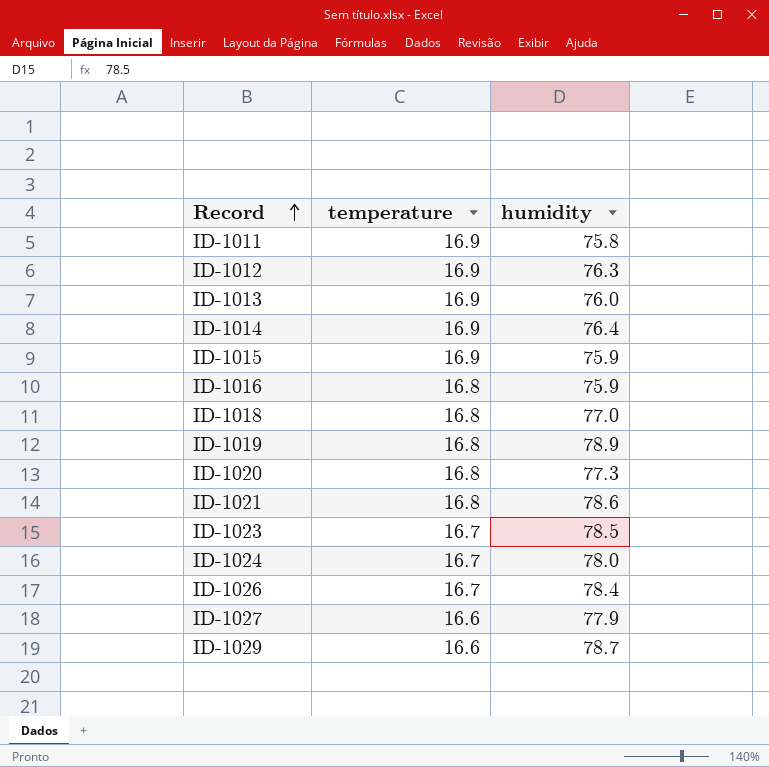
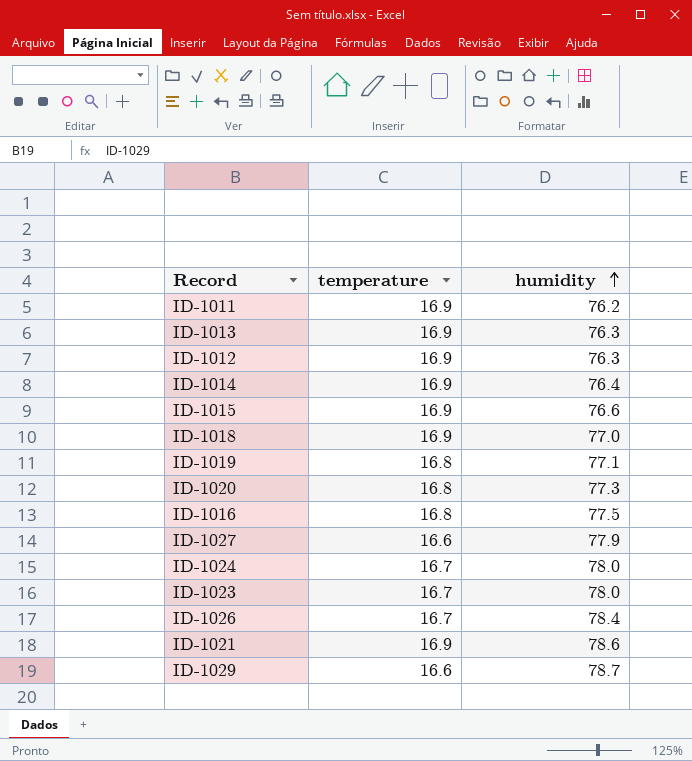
row order: Record ascending -> humidity ascending
ID-1011 | humidity: 75.8 -> 76.2
ID-1013 | humidity: 76.0 -> 76.3
ID-1015 | humidity: 75.9 -> 76.6
ID-1018 | temperature: 16.8 -> 16.9
ID-1019 | humidity: 78.9 -> 77.1
ID-1016 | humidity: 75.9 -> 77.5
ID-1023 | humidity: 78.5 -> 78.0
ID-1021 | temperature: 16.8 -> 16.9

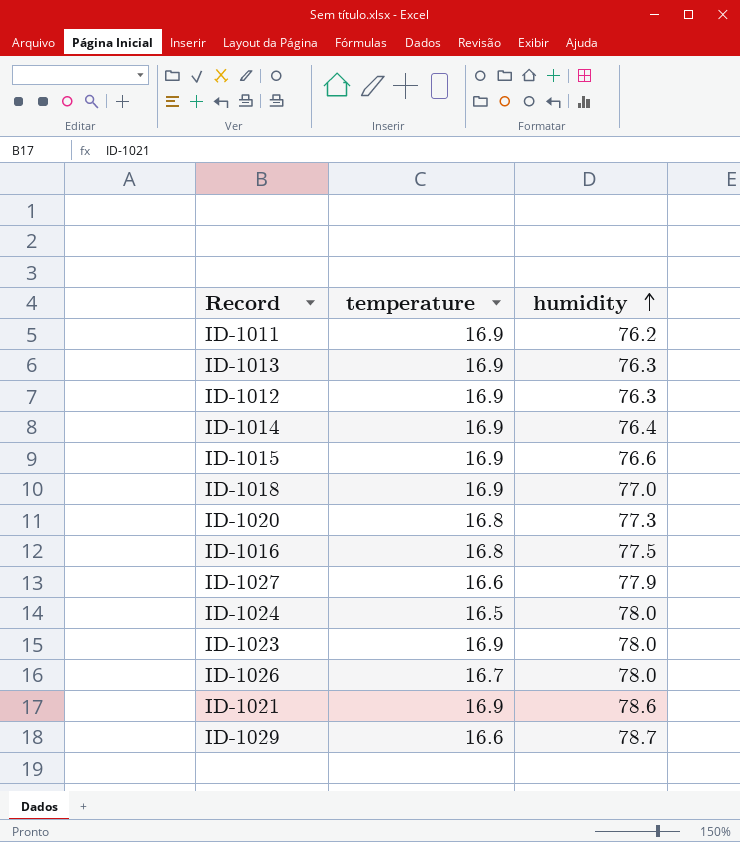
row ID-1019: 16.8 | 77.1 -> none
ID-1024 | temperature: 16.7 -> 16.5
ID-1023 | temperature: 16.7 -> 16.9
ID-1026 | humidity: 78.4 -> 78.0

